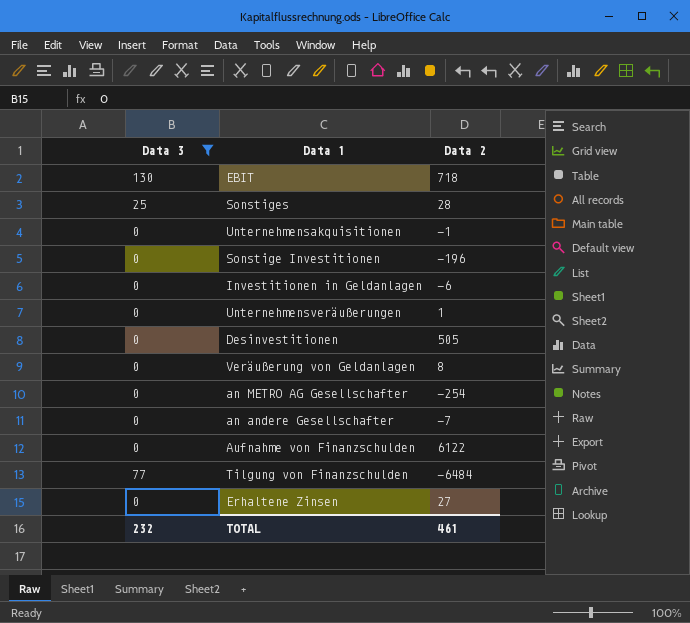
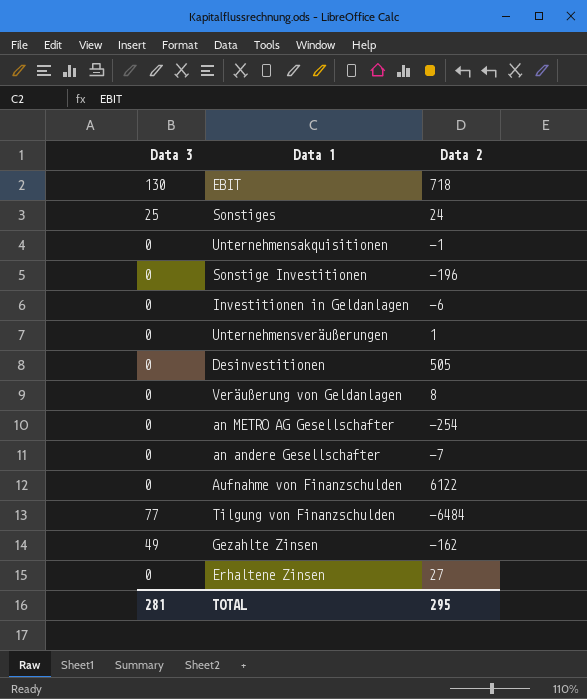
filter: Data 3 != 49 -> none
Sonstiges | Data 2: 28 -> 24
TOTAL | Data 3: 232 -> 281
TOTAL | Data 2: 461 -> 295

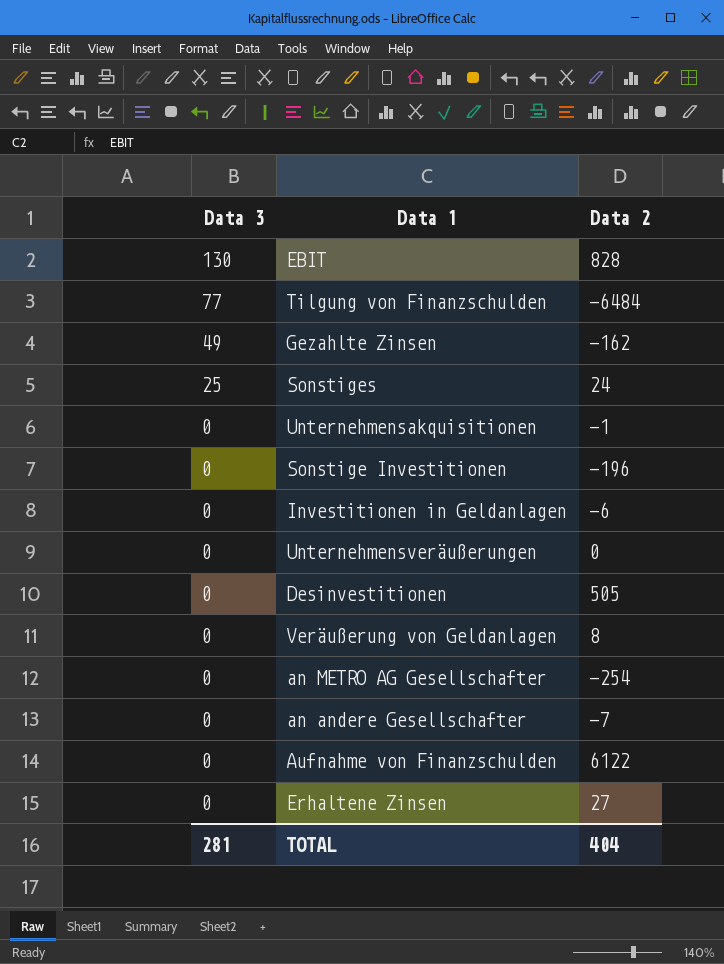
row order: none -> Data 3 descending
EBIT | Data 2: 718 -> 828
Unternehmensveräußerungen | Data 2: 1 -> 0
TOTAL | Data 2: 295 -> 404

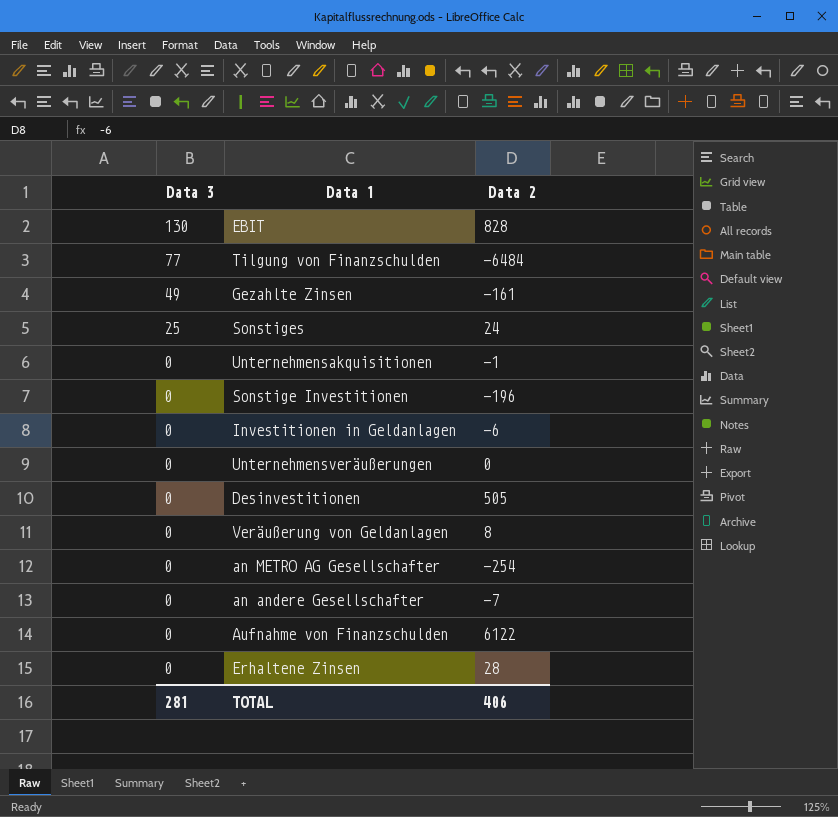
Gezahlte Zinsen | Data 2: -162 -> -161
Erhaltene Zinsen | Data 2: 27 -> 28
TOTAL | Data 2: 404 -> 406

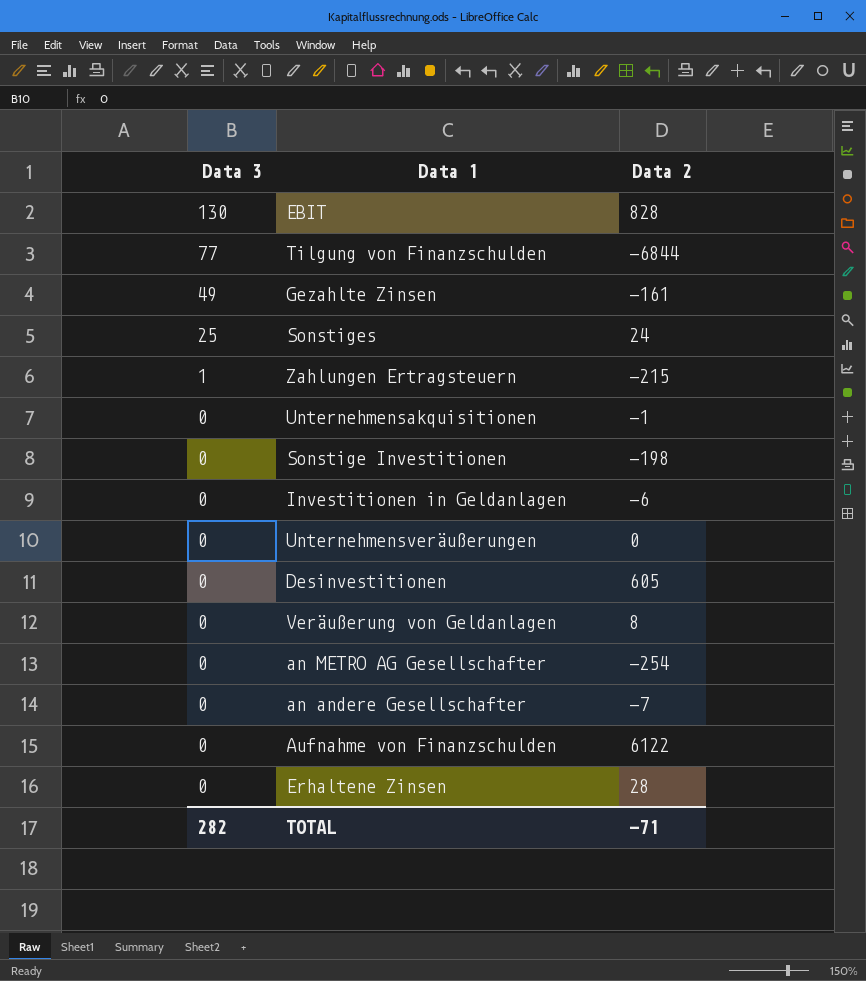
Tilgung von Finanzschulden | Data 2: -6484 -> -6844
row Zahlungen Ertragsteuern: none -> 1 | -215
Sonstige Investitionen | Data 2: -196 -> -198
Desinvestitionen | Data 2: 505 -> 605
TOTAL | Data 3: 281 -> 282
TOTAL | Data 2: 406 -> -71

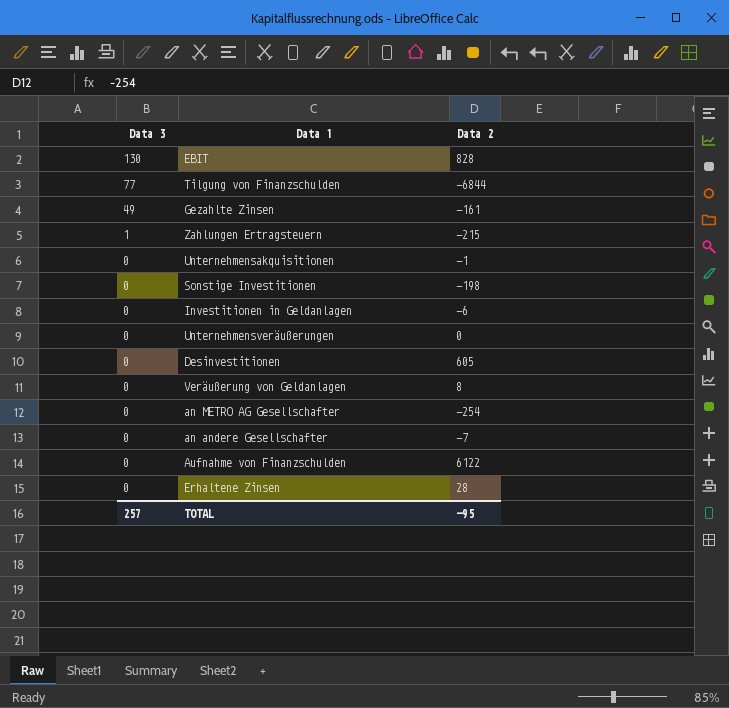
row Sonstiges: 25 | 24 -> none
TOTAL | Data 3: 282 -> 257
TOTAL | Data 2: -71 -> -95

